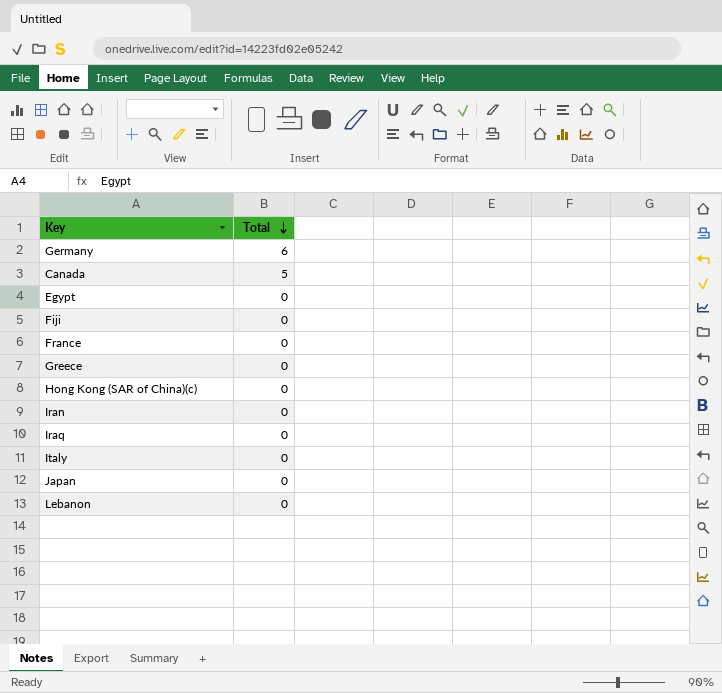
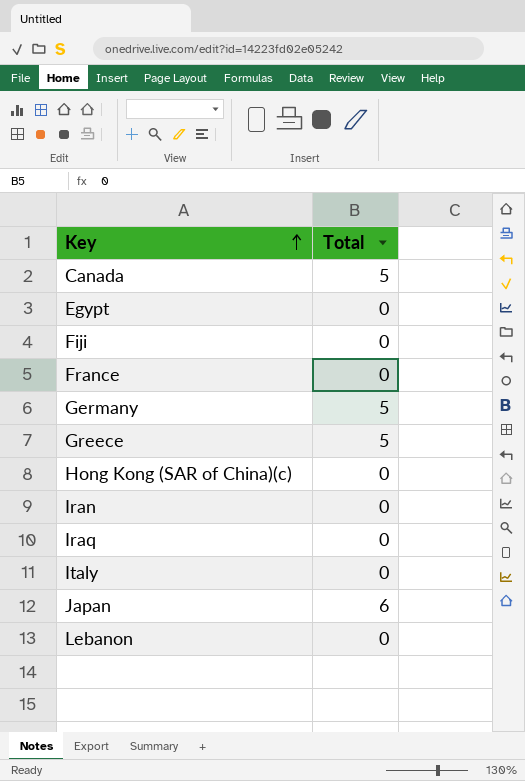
row order: Total descending -> Key ascending
Germany | Total: 6 -> 5
Greece | Total: 0 -> 5
Japan | Total: 0 -> 6

